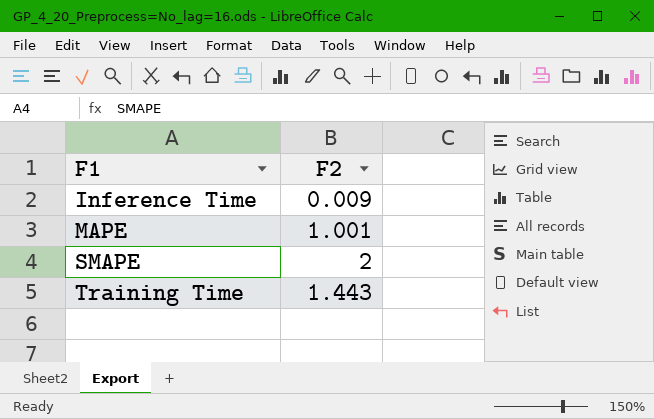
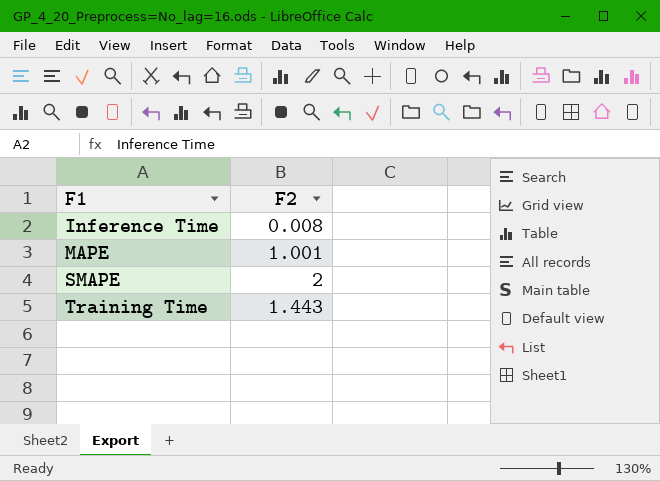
Inference Time | F2: 0.009 -> 0.008

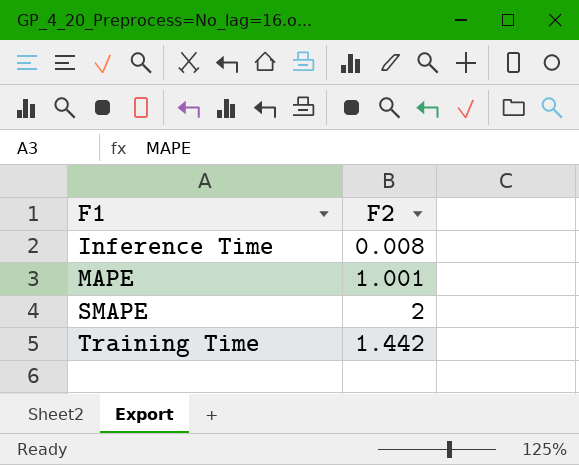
Training Time | F2: 1.443 -> 1.442

